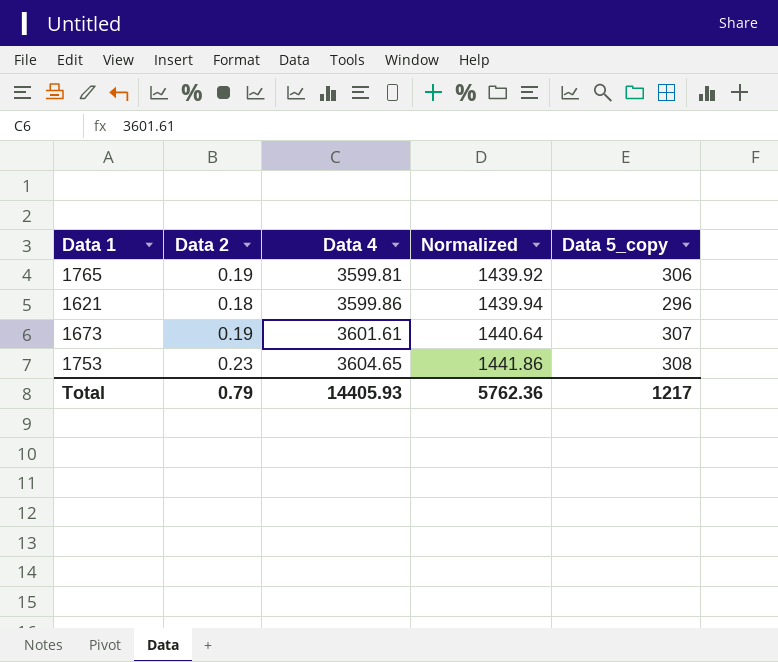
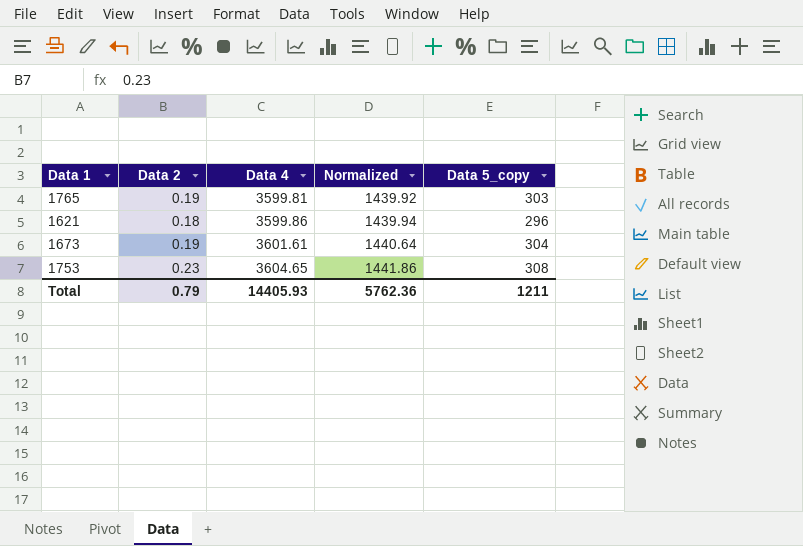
1765 | Data 5_copy: 306 -> 303
1673 | Data 5_copy: 307 -> 304
Total | Data 5_copy: 1217 -> 1211

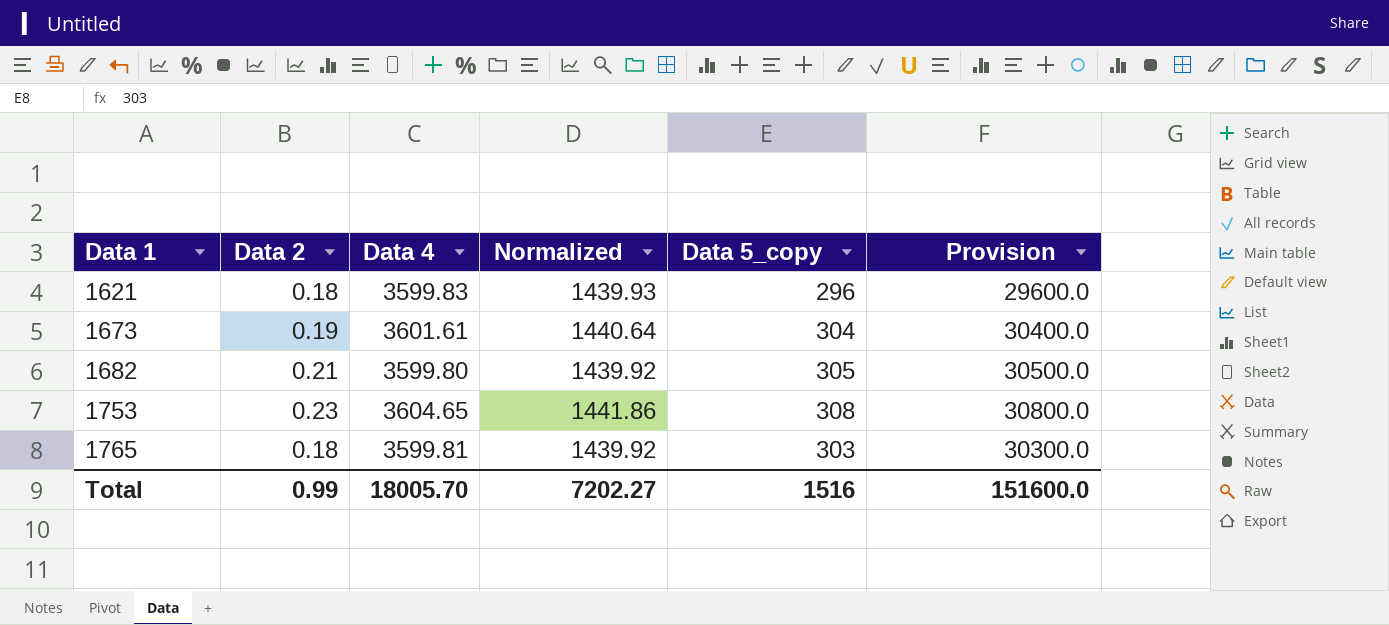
row order: Data 4 ascending -> Data 1 ascending
column Provision | formula: none -> [Data 5_copy] * 100
1621 | Data 4: 3599.86 -> 3599.83
1621 | Normalized: 1439.94 -> 1439.93
row 1682: none -> 0.21 | 3599.80 | 1439.92 | 305 | 30500.0
1765 | Data 2: 0.19 -> 0.18
Total | Data 2: 0.79 -> 0.99
Total | Data 4: 14405.93 -> 18005.70
Total | Normalized: 5762.36 -> 7202.27
Total | Data 5_copy: 1211 -> 1516

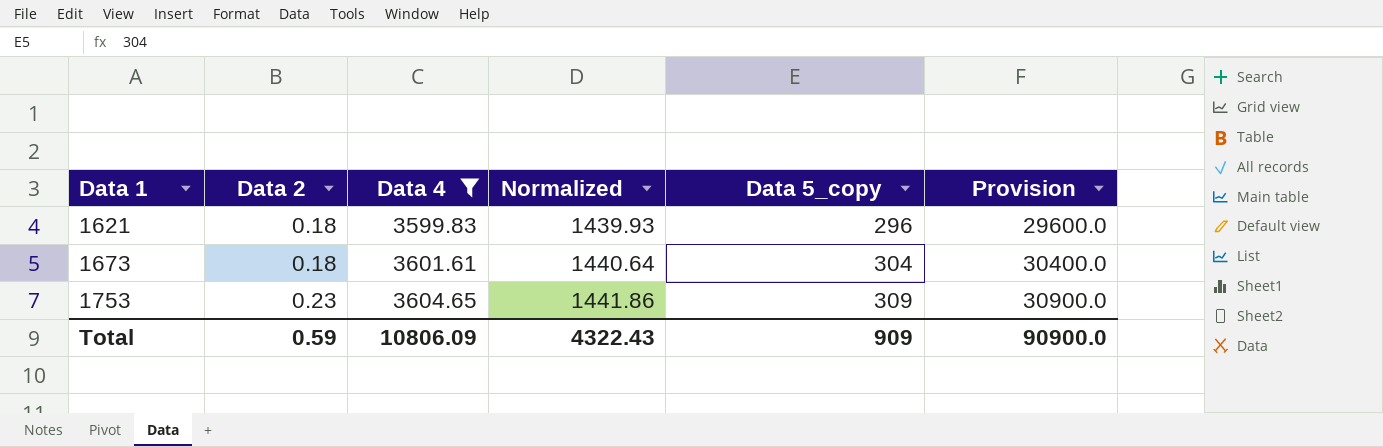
filter: none -> Data 4 >= 3599.83
1673 | Data 2: 0.19 -> 0.18
1753 | Data 5_copy: 308 -> 309
1753 | Provision: 30800.0 -> 30900.0
Total | Data 2: 0.99 -> 0.59
Total | Data 4: 18005.70 -> 10806.09
Total | Normalized: 7202.27 -> 4322.43
Total | Data 5_copy: 1516 -> 909
Total | Provision: 151600.0 -> 90900.0

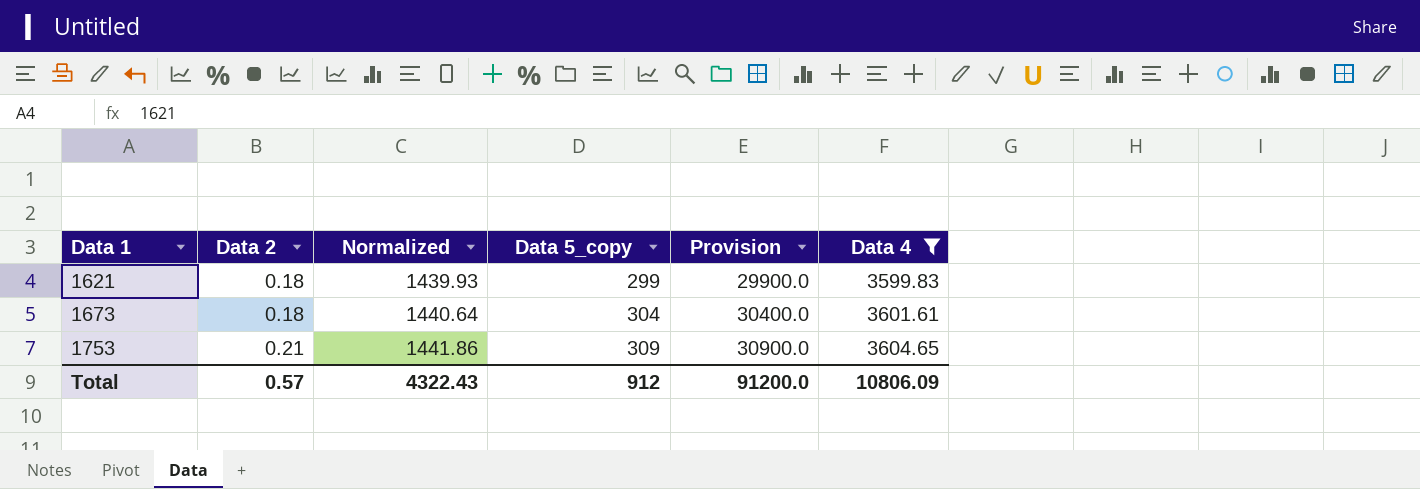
column Data 4 | position: 3 -> 6
1621 | Data 5_copy: 296 -> 299
1621 | Provision: 29600.0 -> 29900.0
1753 | Data 2: 0.23 -> 0.21
Total | Data 2: 0.59 -> 0.57
Total | Data 5_copy: 909 -> 912
Total | Provision: 90900.0 -> 91200.0

